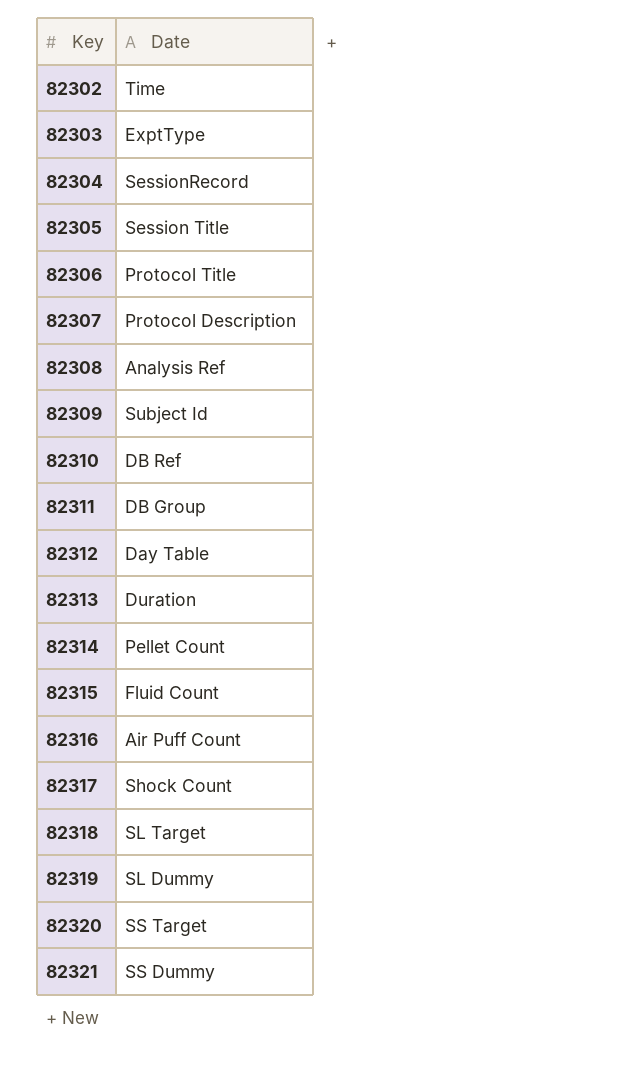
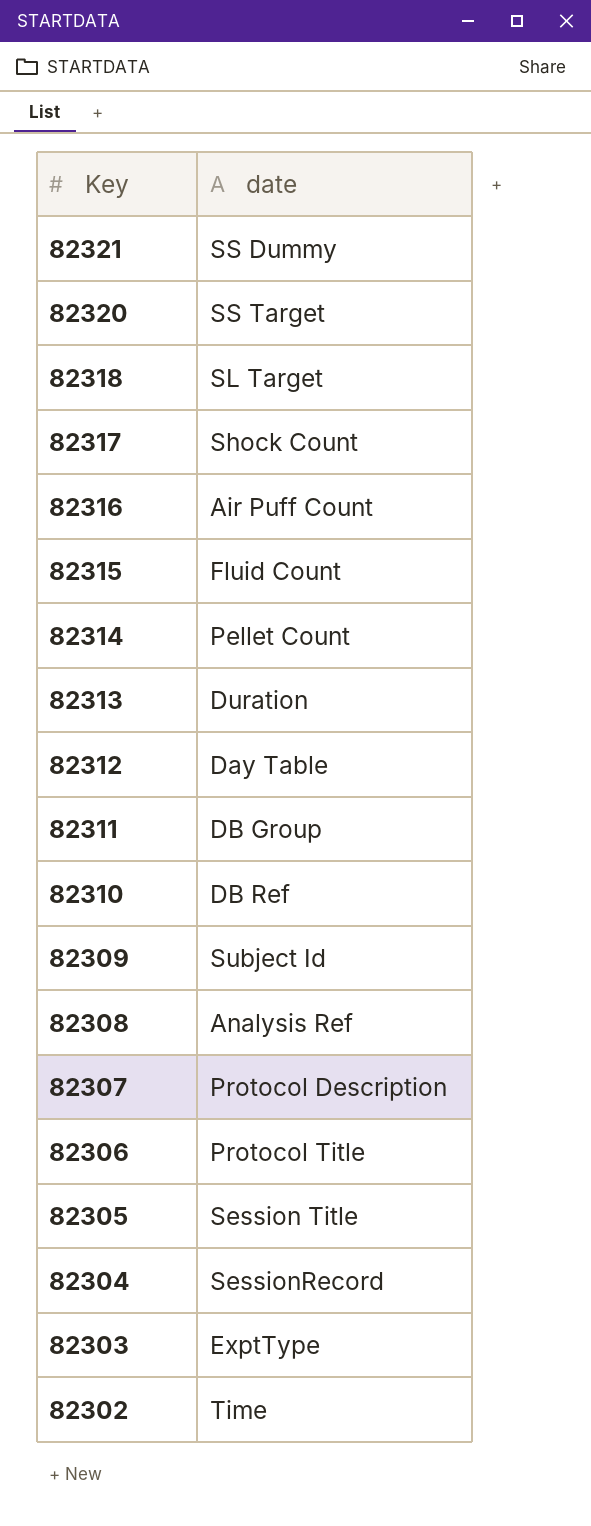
row order: Key ascending -> Key descending
column name: Date -> date
row 82319: SL Dummy -> none

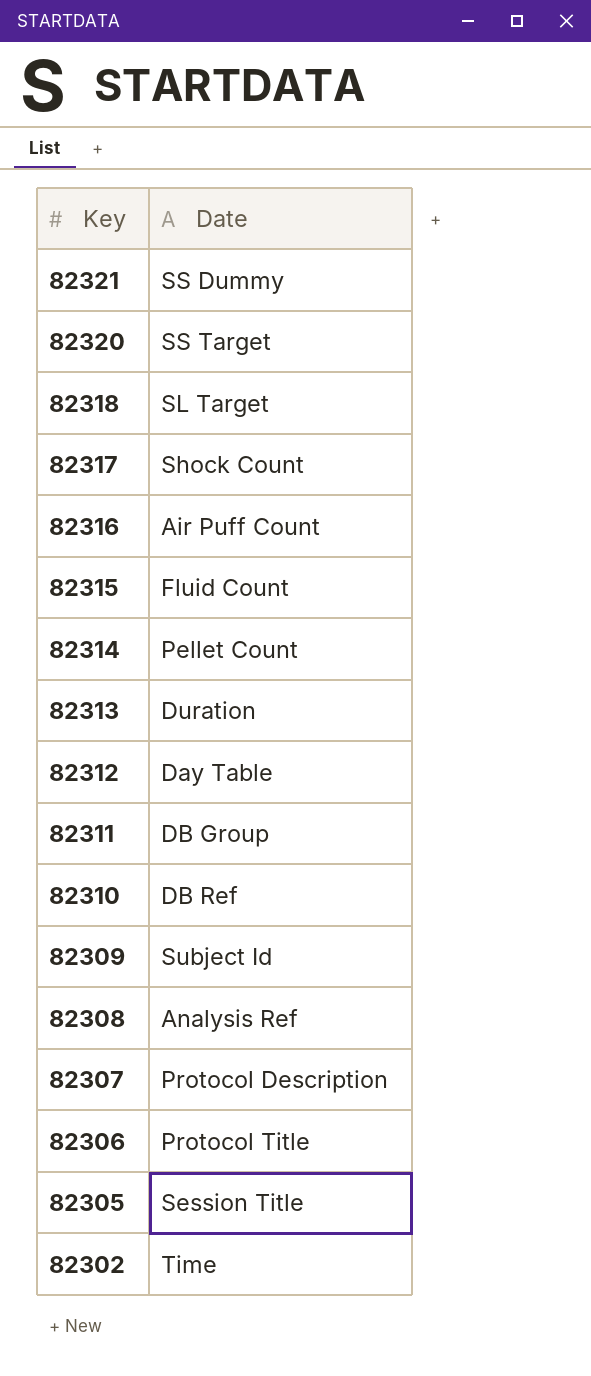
column name: date -> Date
row 82304: SessionRecord -> none
row 82303: ExptType -> none

